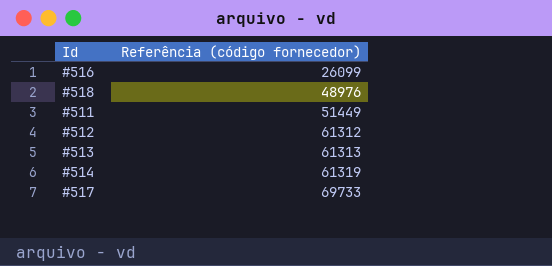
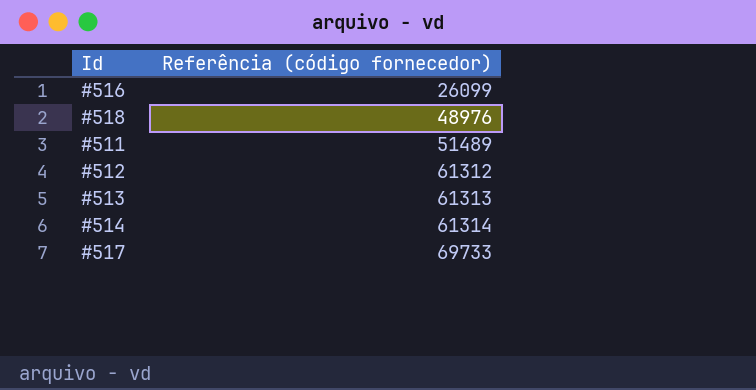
#511 | Referência (código fornecedor): 51449 -> 51489
#514 | Referência (código fornecedor): 61319 -> 61314

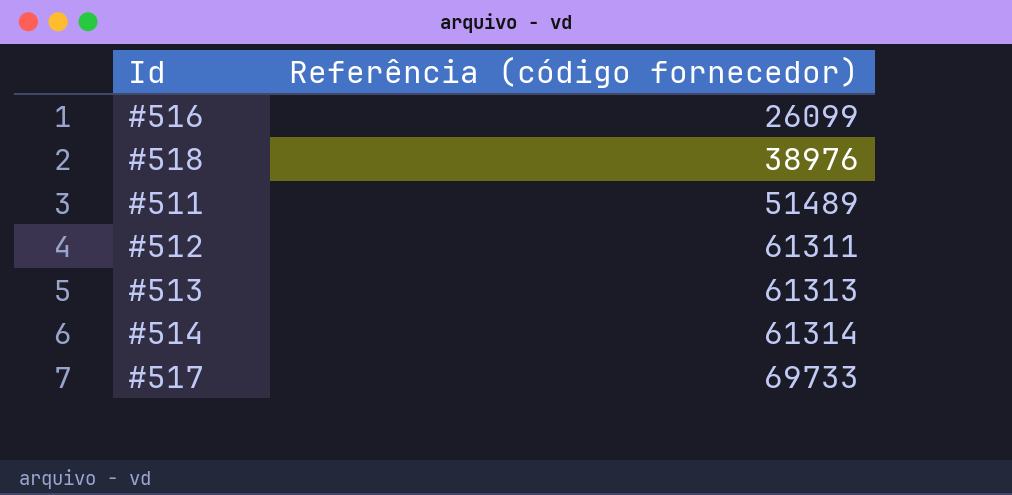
#518 | Referência (código fornecedor): 48976 -> 38976
#512 | Referência (código fornecedor): 61312 -> 61311

